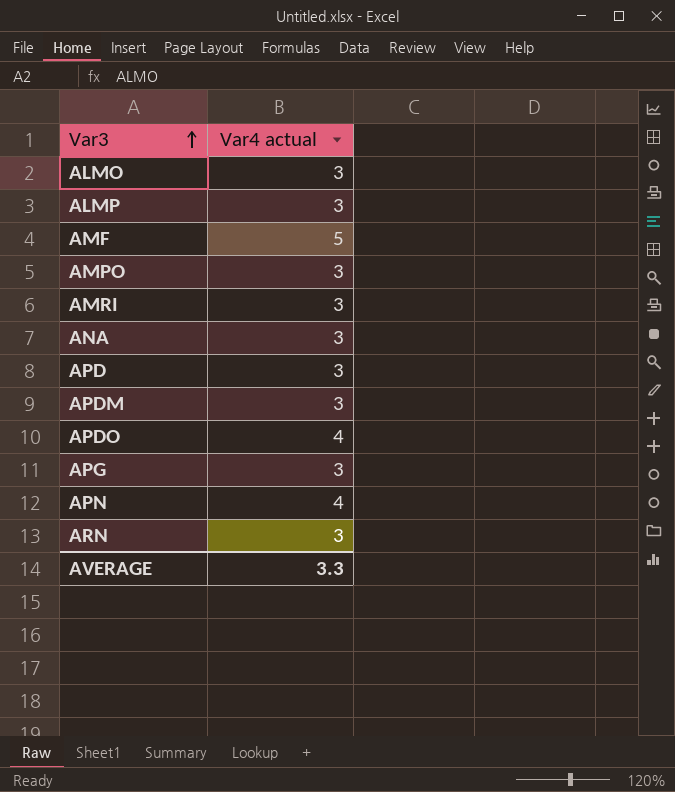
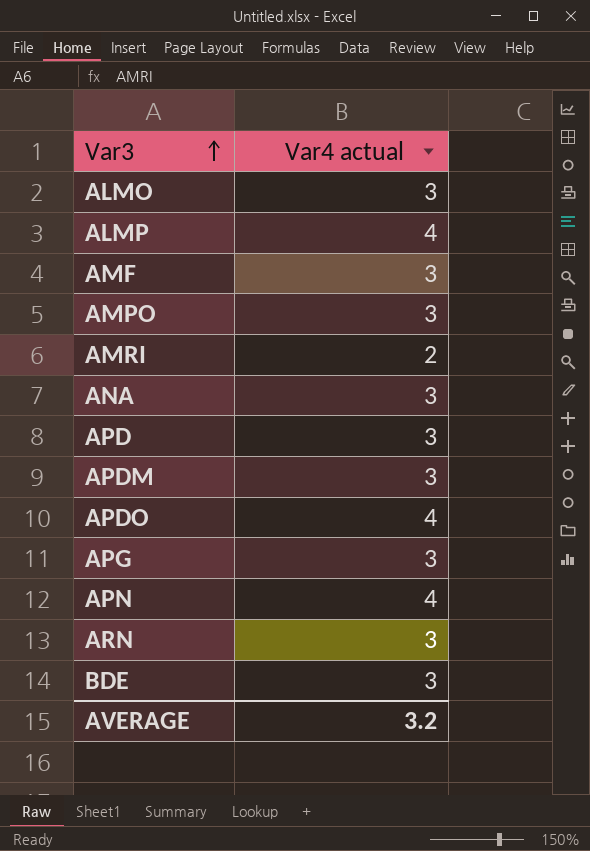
ALMP | Var4 actual: 3 -> 4
AMF | Var4 actual: 5 -> 3
AMRI | Var4 actual: 3 -> 2
row BDE: none -> 3
AVERAGE | Var4 actual: 3.3 -> 3.2

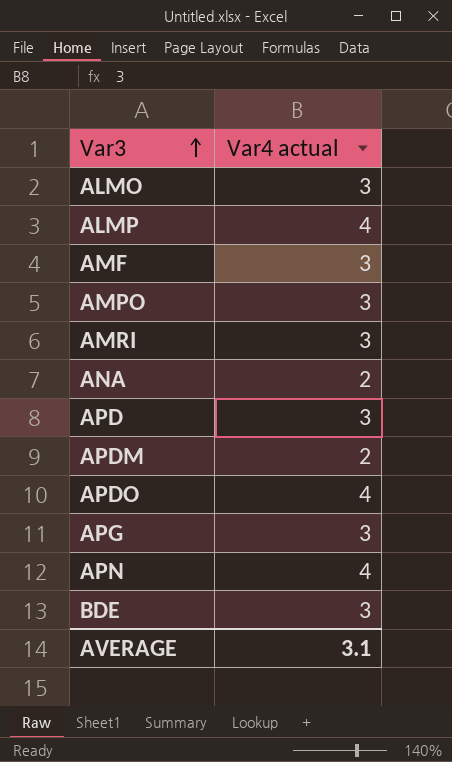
row ARN: 3 -> none
AMRI | Var4 actual: 2 -> 3
ANA | Var4 actual: 3 -> 2
APDM | Var4 actual: 3 -> 2
AVERAGE | Var4 actual: 3.2 -> 3.1

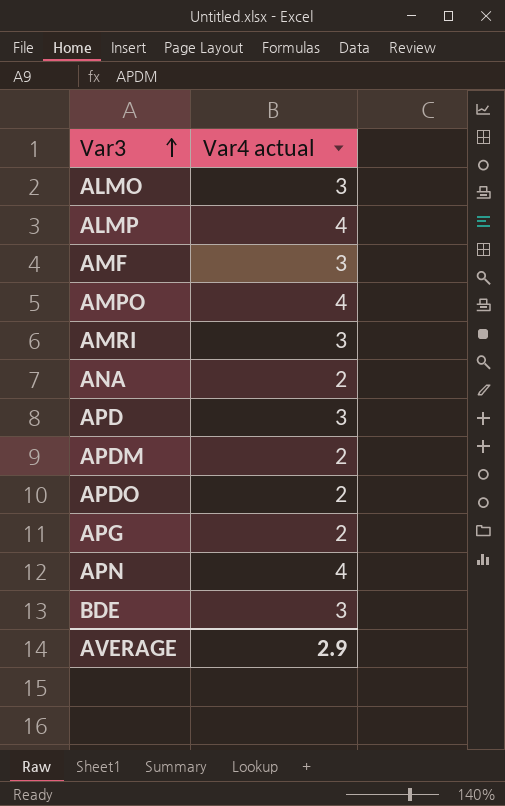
AMPO | Var4 actual: 3 -> 4
APDO | Var4 actual: 4 -> 2
APG | Var4 actual: 3 -> 2
AVERAGE | Var4 actual: 3.1 -> 2.9

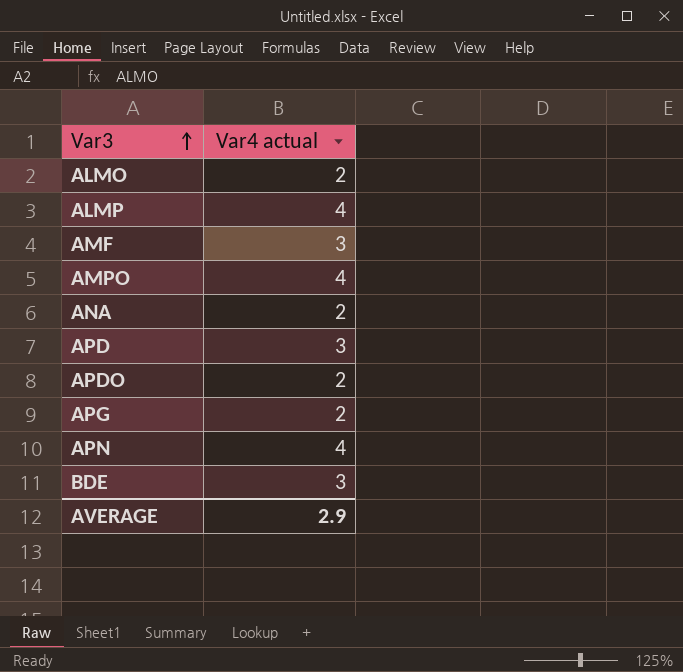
row AMRI: 3 -> none
row APDM: 2 -> none
ALMO | Var4 actual: 3 -> 2

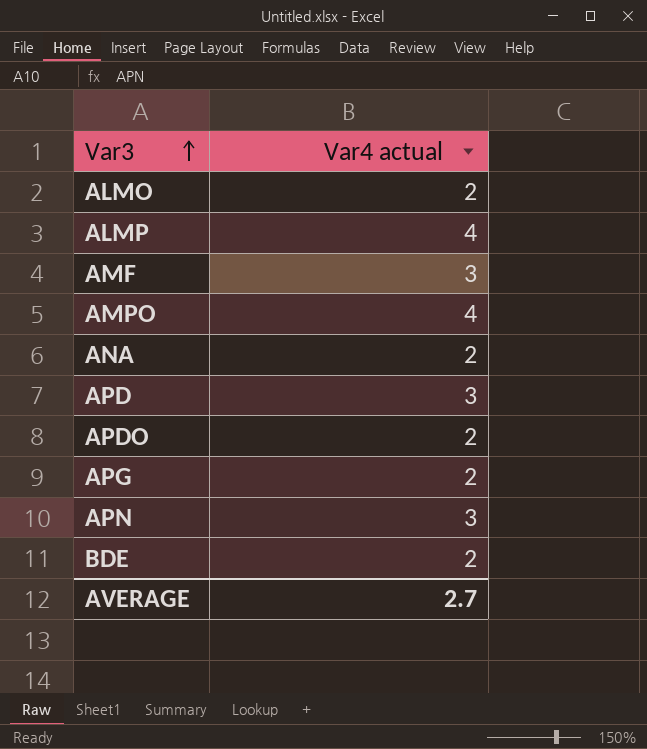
APN | Var4 actual: 4 -> 3
BDE | Var4 actual: 3 -> 2
AVERAGE | Var4 actual: 2.9 -> 2.7

